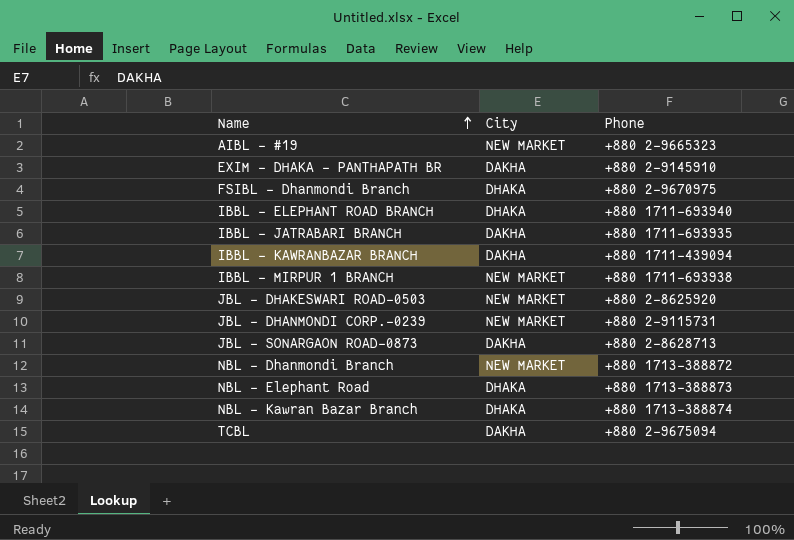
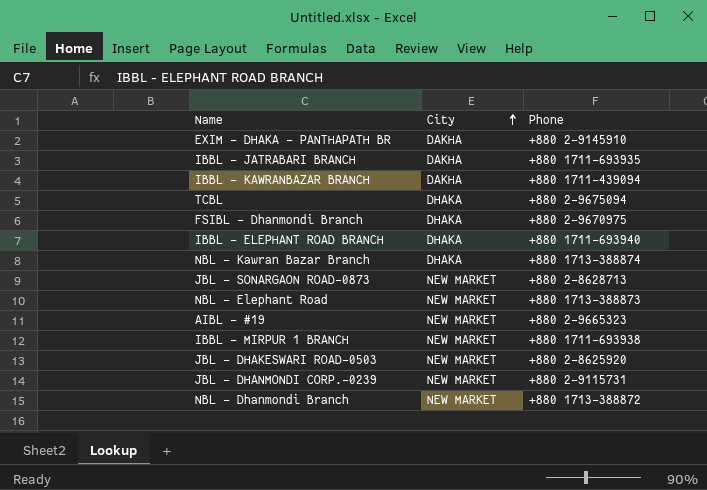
row order: Name ascending -> City ascending
TCBL | City: DAKHA -> DHAKA
JBL - SONARGAON ROAD-0873 | City: DAKHA -> NEW MARKET
NBL - Elephant Road | City: DHAKA -> NEW MARKET

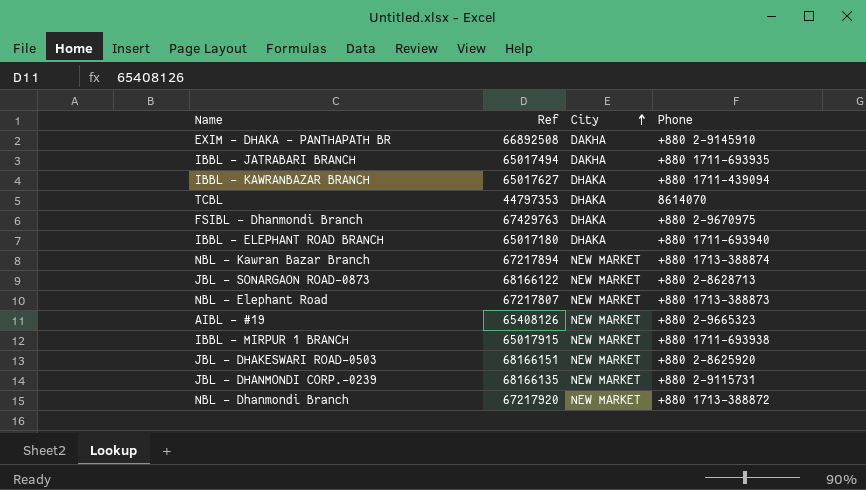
column Ref | position: none -> 2
IBBL - KAWRANBAZAR BRANCH | City: DAKHA -> DHAKA
TCBL | Phone: +880 2-9675094 -> 8614070
NBL - Kawran Bazar Branch | City: DHAKA -> NEW MARKET

